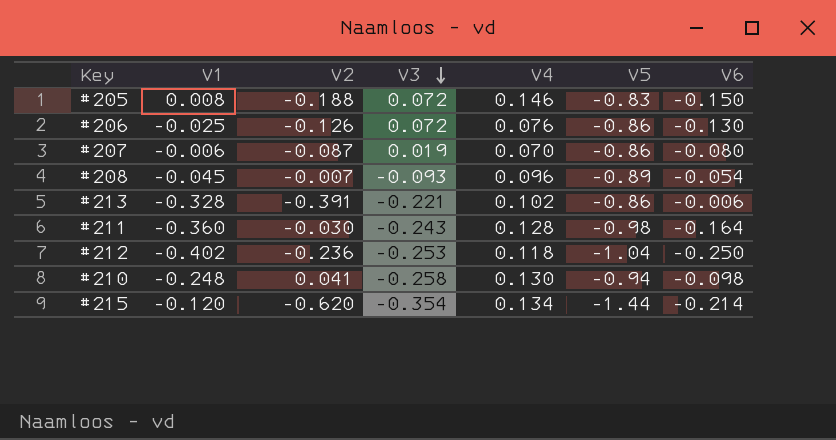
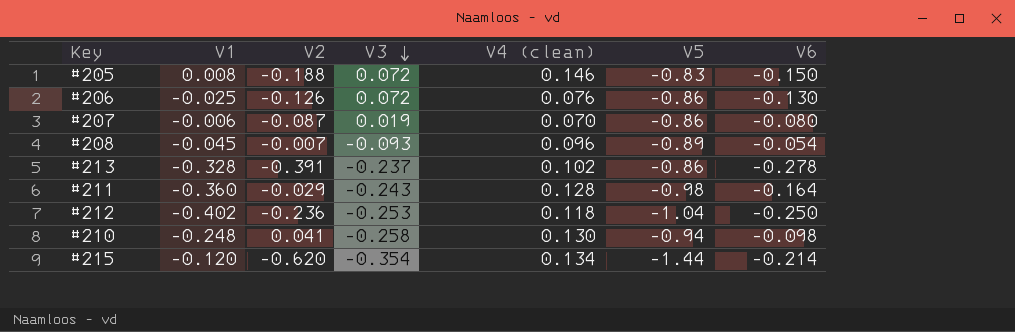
column name: V4 -> V4 (clean)
#213 | V3: -0.221 -> -0.237
#213 | V6: -0.006 -> -0.278
#211 | V2: -0.030 -> -0.029

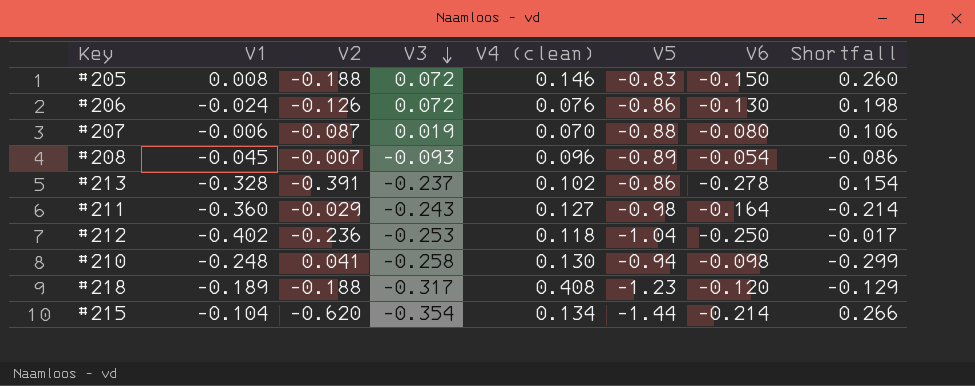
column Shortfall | formula: none -> [V3] - [V2]
#206 | V1: -0.025 -> -0.024
#207 | V5: -0.86 -> -0.88
#211 | V4 (clean): 0.128 -> 0.127
row #218: none -> -0.189 | -0.188 | -0.317 | 0.408 | -1.23 | -0.120 | -0.129
#215 | V1: -0.120 -> -0.104

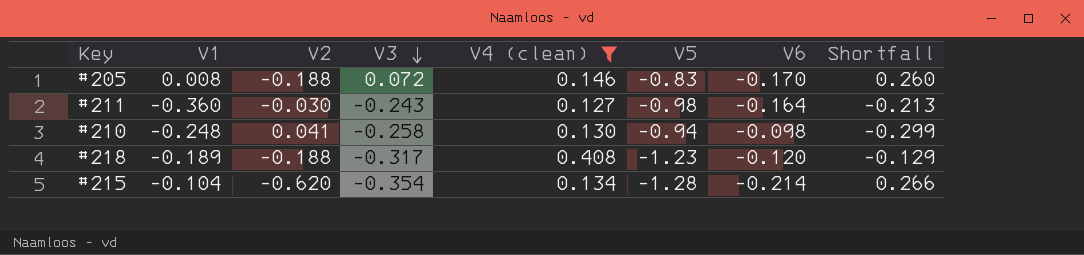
filter: none -> V4 (clean) >= 0.127
#205 | V6: -0.150 -> -0.170
#211 | V2: -0.029 -> -0.030
#211 | Shortfall: -0.214 -> -0.213
#215 | V5: -1.44 -> -1.28

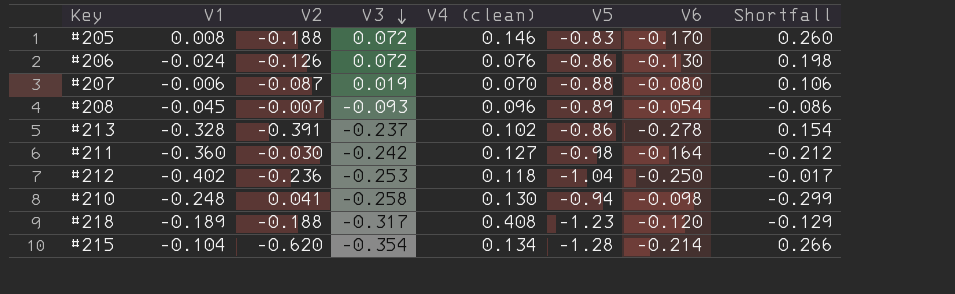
filter: V4 (clean) >= 0.127 -> none
#211 | V3: -0.243 -> -0.242
#211 | Shortfall: -0.213 -> -0.212

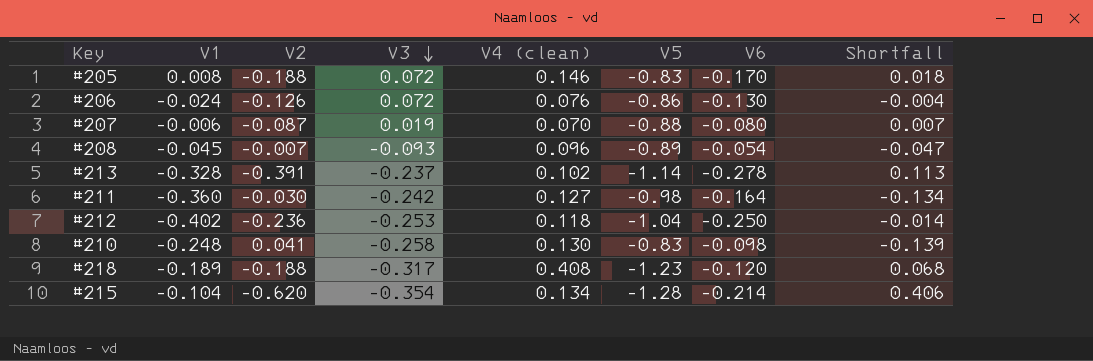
column Shortfall | formula: [V3] - [V2] -> [V6] - [V2]
#213 | V5: -0.86 -> -1.14
#210 | V5: -0.94 -> -0.83

